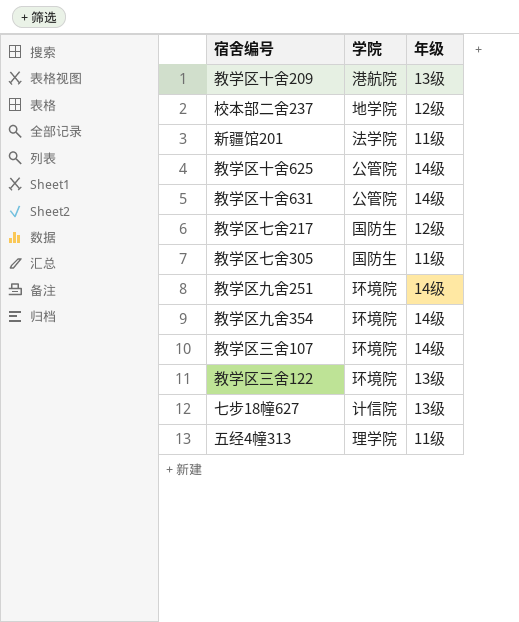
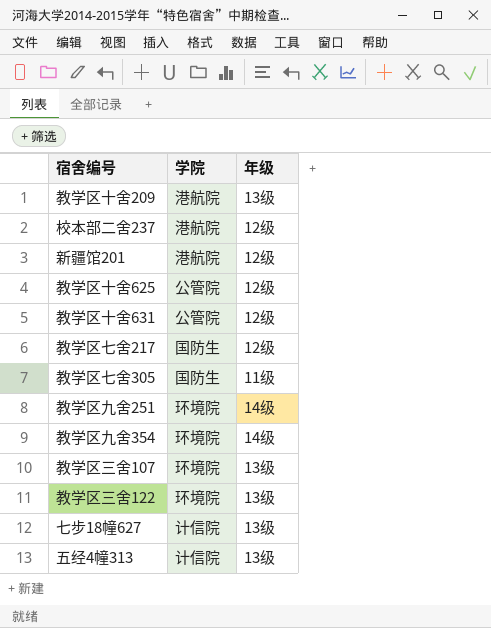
校本部二舍237 | 学院: 地学院 -> 港航院
新疆馆201 | 学院: 法学院 -> 港航院
新疆馆201 | 年级: 11级 -> 12级
教学区十舍625 | 年级: 14级 -> 12级
教学区十舍631 | 年级: 14级 -> 12级
教学区三舍107 | 年级: 14级 -> 13级
五经4幢313 | 学院: 理学院 -> 计信院
五经4幢313 | 年级: 11级 -> 13级

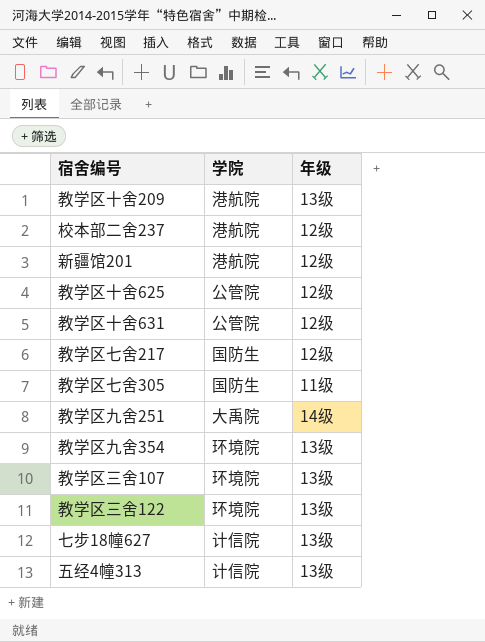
教学区九舍251 | 学院: 环境院 -> 大禹院
教学区九舍354 | 年级: 14级 -> 13级

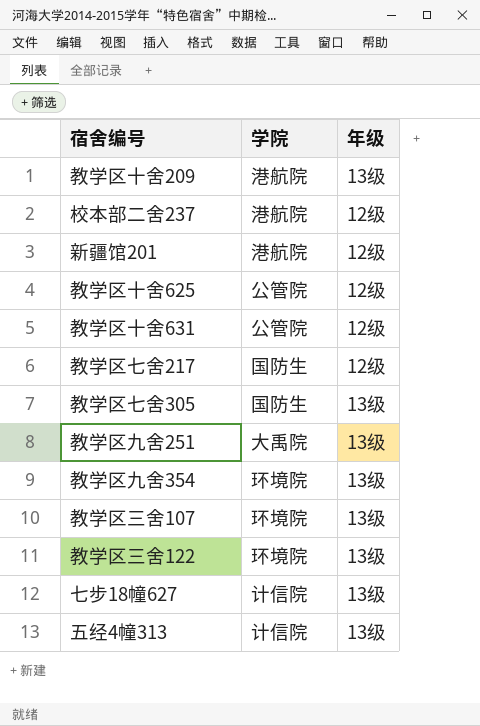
教学区七舍305 | 年级: 11级 -> 13级
教学区九舍251 | 年级: 14级 -> 13级

